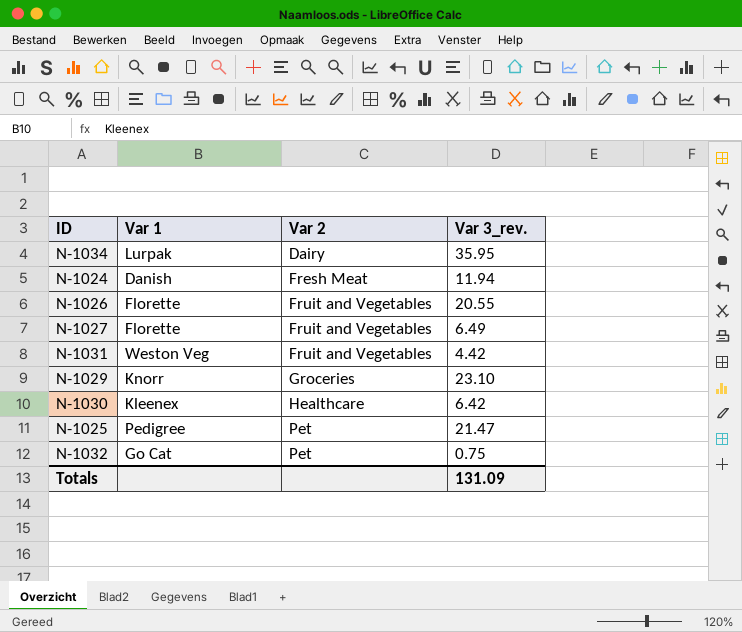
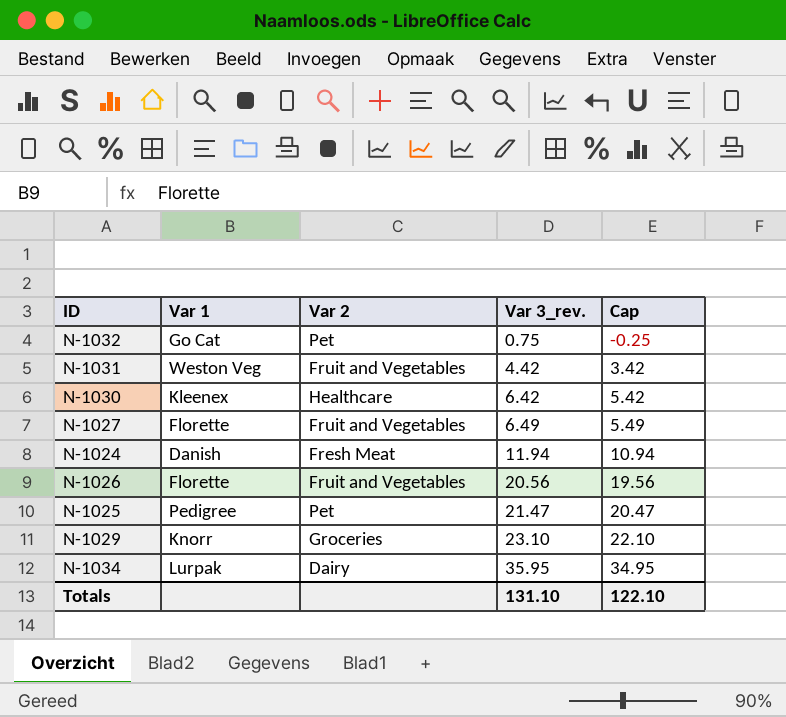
row order: Var 2 ascending -> Var 3_rev. ascending
column Cap | formula: none -> [Var 3_rev.] - 1
N-1026 | Var 3_rev.: 20.55 -> 20.56
Totals | Var 3_rev.: 131.09 -> 131.10

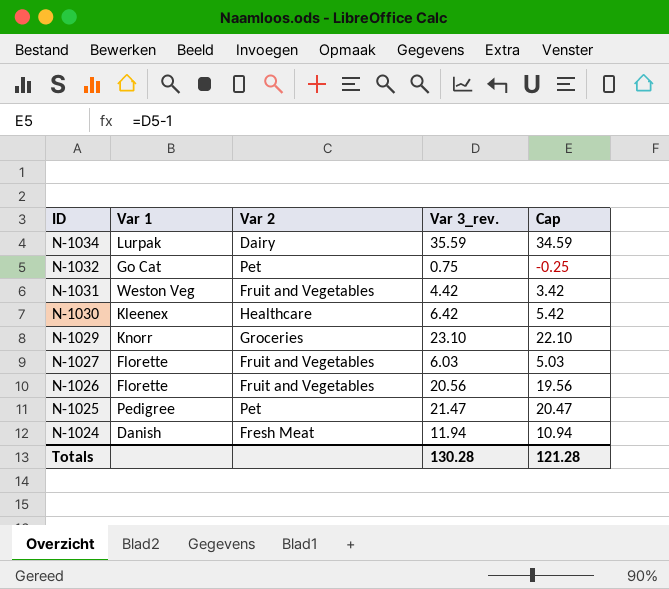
row order: Var 3_rev. ascending -> ID descending
N-1034 | Var 3_rev.: 35.95 -> 35.59
N-1034 | Cap: 34.95 -> 34.59
N-1027 | Var 3_rev.: 6.49 -> 6.03
N-1027 | Cap: 5.49 -> 5.03
Totals | Var 3_rev.: 131.10 -> 130.28
Totals | Cap: 122.10 -> 121.28

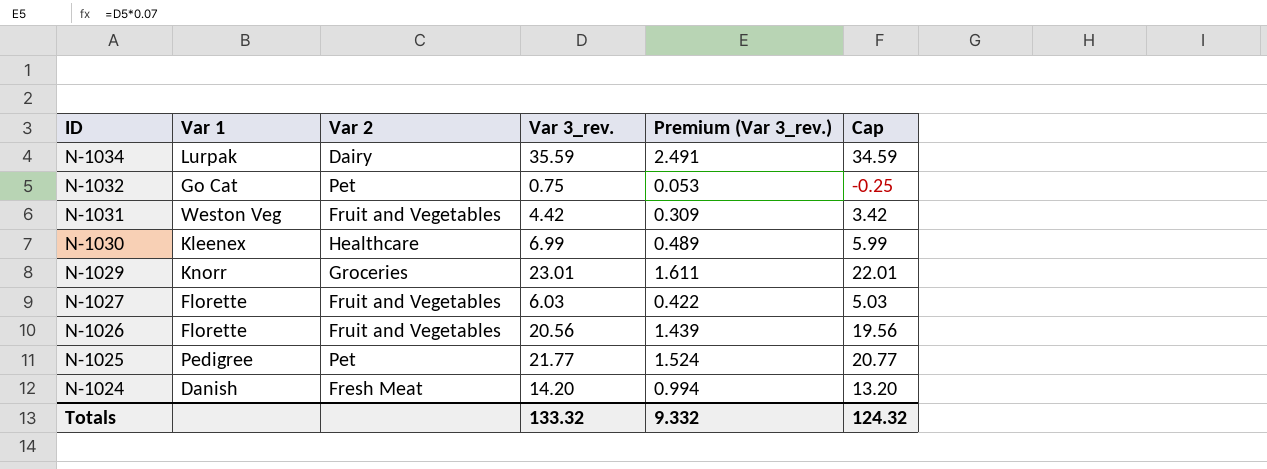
column Premium (Var 3_rev.) | formula: none -> [Var 3_rev.] * 0.07
N-1030 | Var 3_rev.: 6.42 -> 6.99
N-1030 | Cap: 5.42 -> 5.99
N-1029 | Var 3_rev.: 23.10 -> 23.01
N-1029 | Cap: 22.10 -> 22.01
N-1025 | Var 3_rev.: 21.47 -> 21.77
N-1025 | Cap: 20.47 -> 20.77
N-1024 | Var 3_rev.: 11.94 -> 14.20
N-1024 | Cap: 10.94 -> 13.20
Totals | Var 3_rev.: 130.28 -> 133.32
Totals | Cap: 121.28 -> 124.32

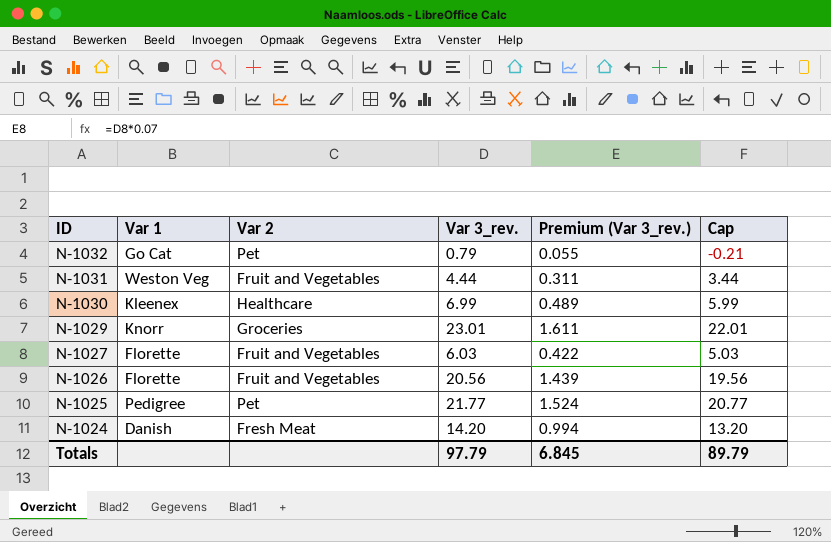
row N-1034: Lurpak | Dairy | 35.59 | 2.491 | 34.59 -> none
N-1032 | Var 3_rev.: 0.75 -> 0.79
N-1032 | Premium (Var 3_rev.): 0.053 -> 0.055
N-1032 | Cap: -0.25 -> -0.21
N-1031 | Var 3_rev.: 4.42 -> 4.44
N-1031 | Premium (Var 3_rev.): 0.309 -> 0.311
N-1031 | Cap: 3.42 -> 3.44
Totals | Var 3_rev.: 133.32 -> 97.79
Totals | Premium (Var 3_rev.): 9.332 -> 6.845
Totals | Cap: 124.32 -> 89.79

